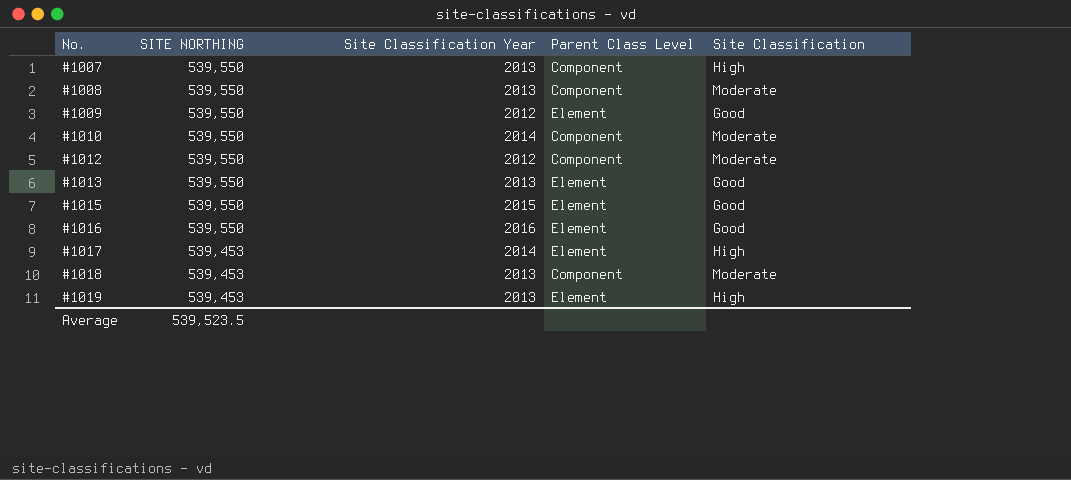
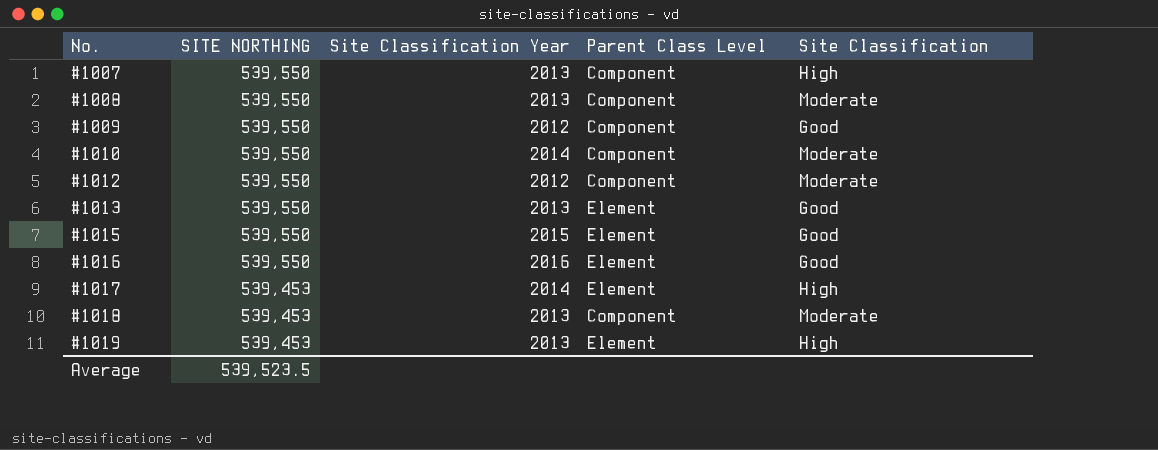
#1009 | Parent Class Level: Element -> Component

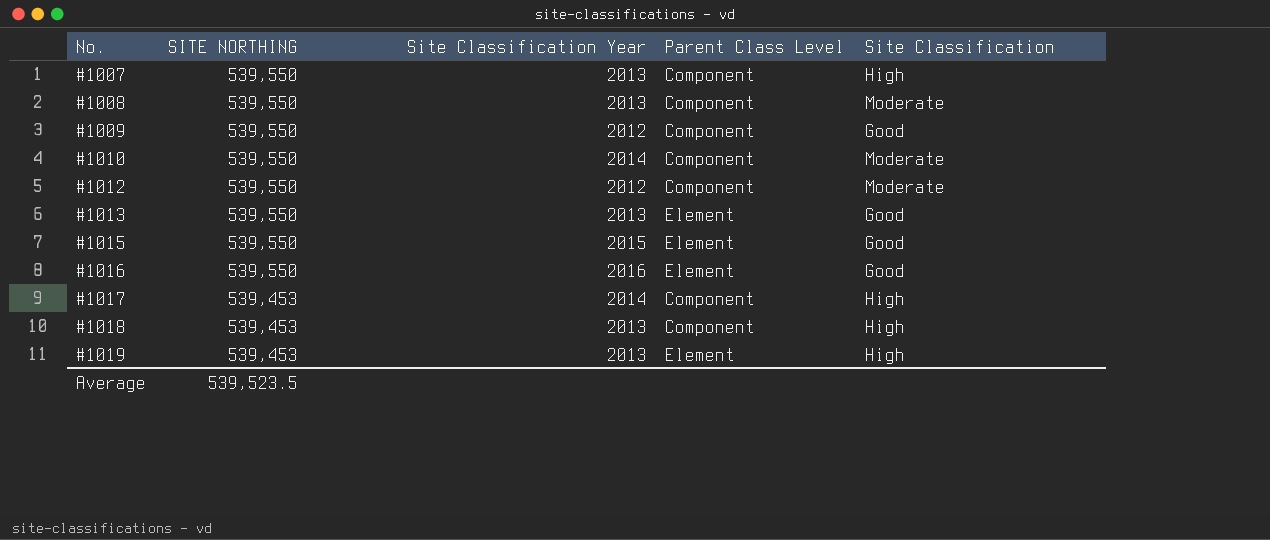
#1017 | Parent Class Level: Element -> Component
#1018 | Site Classification: Moderate -> High

